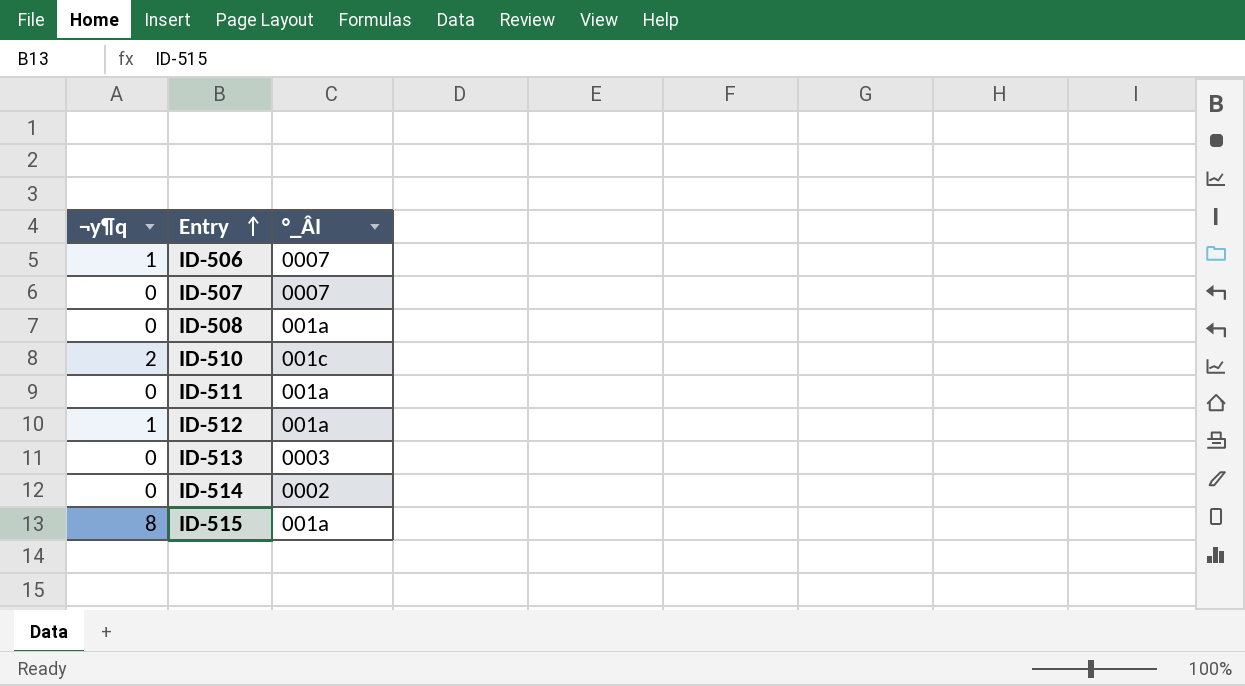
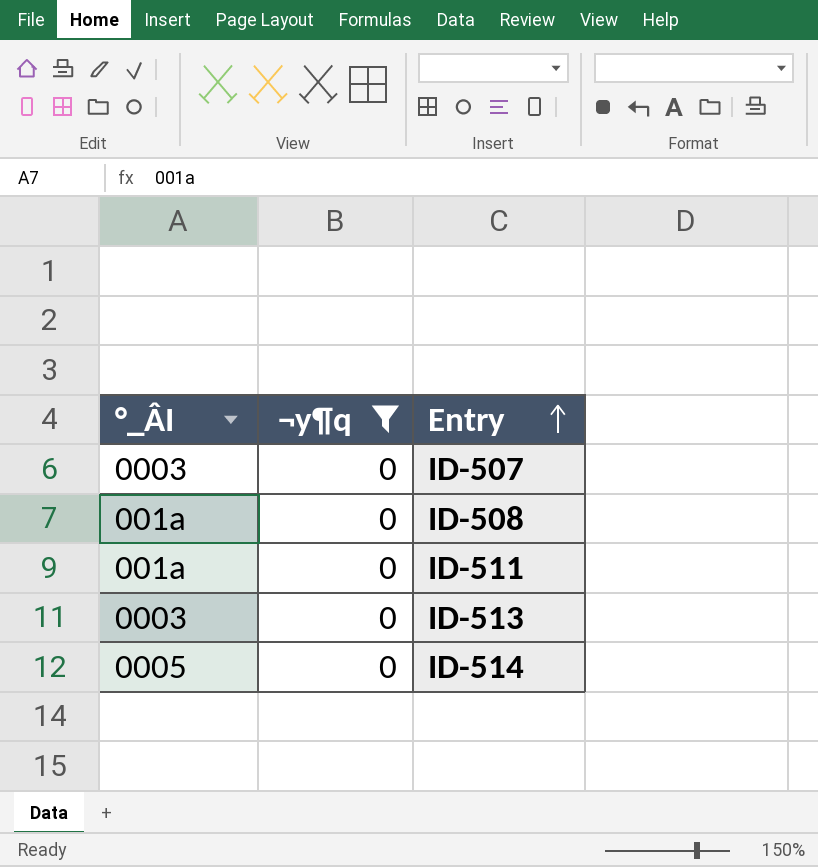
filter: none -> ¬y¶q = 0
column °_ÂI | position: 3 -> 1
ID-507 | °_ÂI: 0007 -> 0003
ID-514 | °_ÂI: 0002 -> 0005

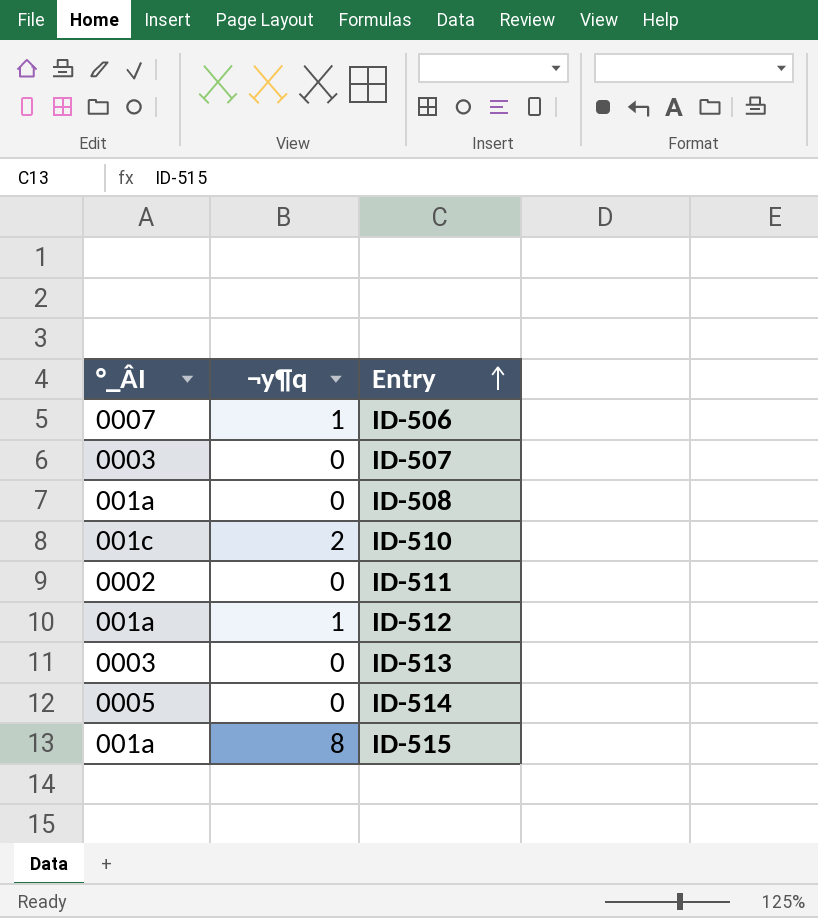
filter: ¬y¶q = 0 -> none
ID-511 | °_ÂI: 001a -> 0002

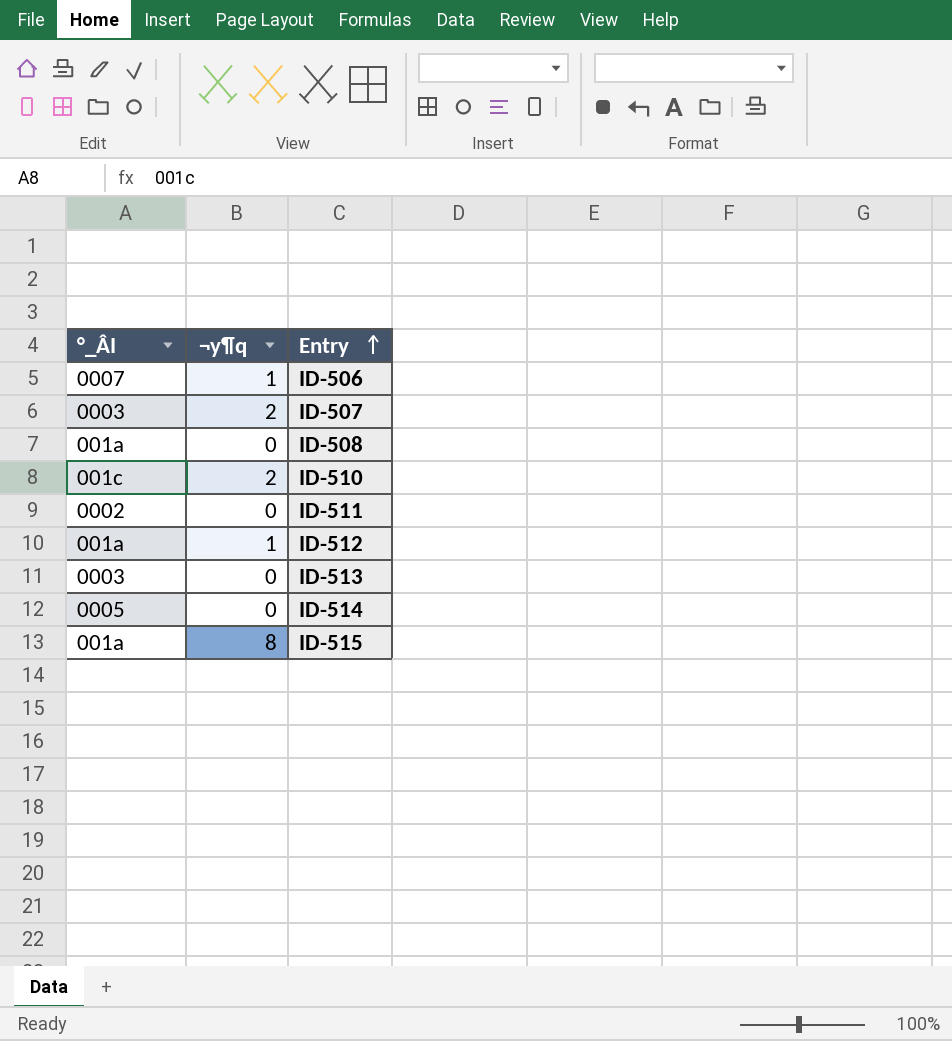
ID-507 | ¬y¶q: 0 -> 2

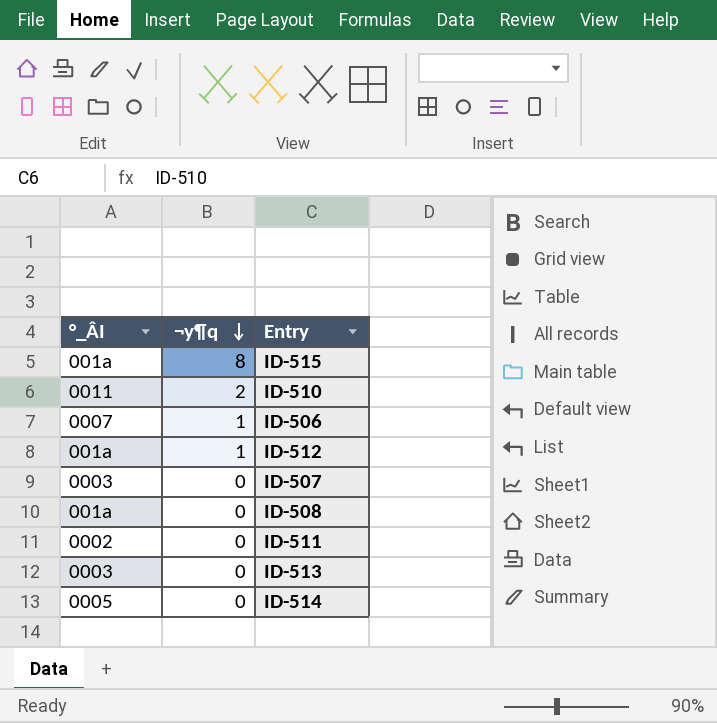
row order: Entry ascending -> ¬y¶q descending
ID-510 | °_ÂI: 001c -> 0011
ID-507 | ¬y¶q: 2 -> 0

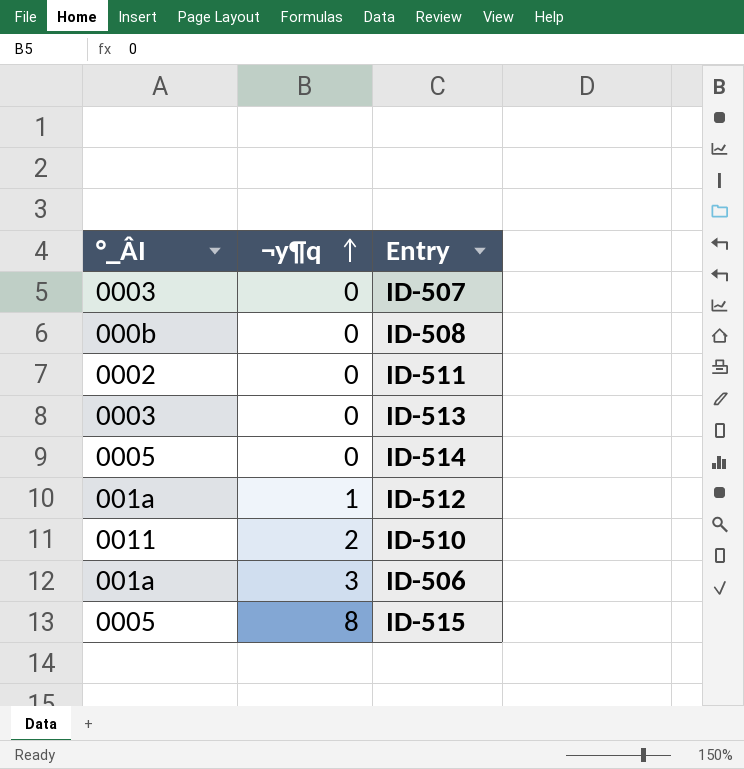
row order: ¬y¶q descending -> ¬y¶q ascending
ID-508 | °_ÂI: 001a -> 000b
ID-506 | °_ÂI: 0007 -> 001a
ID-506 | ¬y¶q: 1 -> 3
ID-515 | °_ÂI: 001a -> 0005

